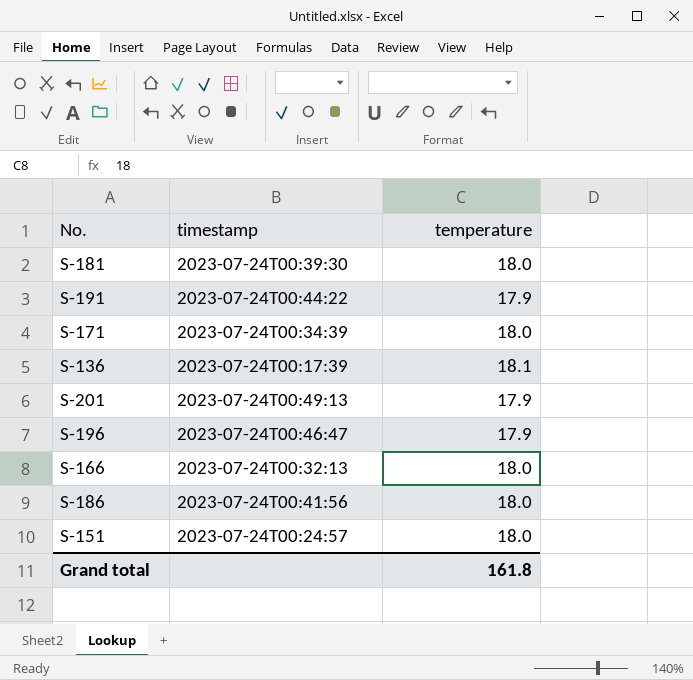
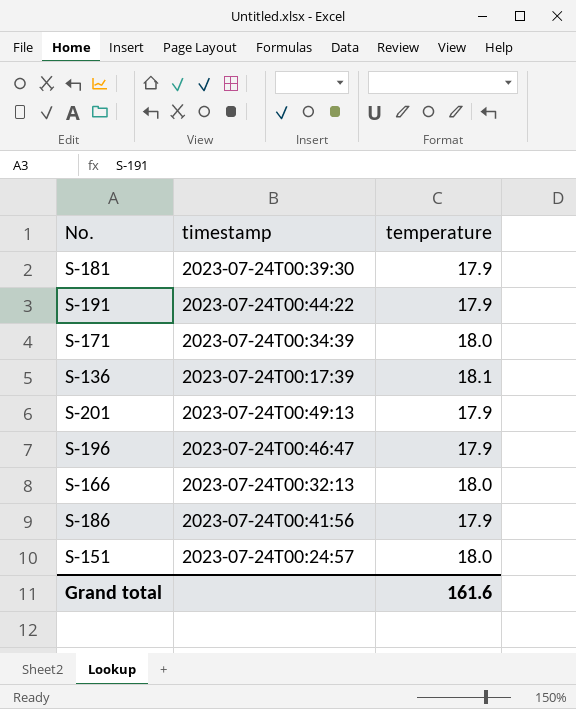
S-181 | temperature: 18.0 -> 17.9
S-186 | temperature: 18.0 -> 17.9
Grand total | temperature: 161.8 -> 161.6

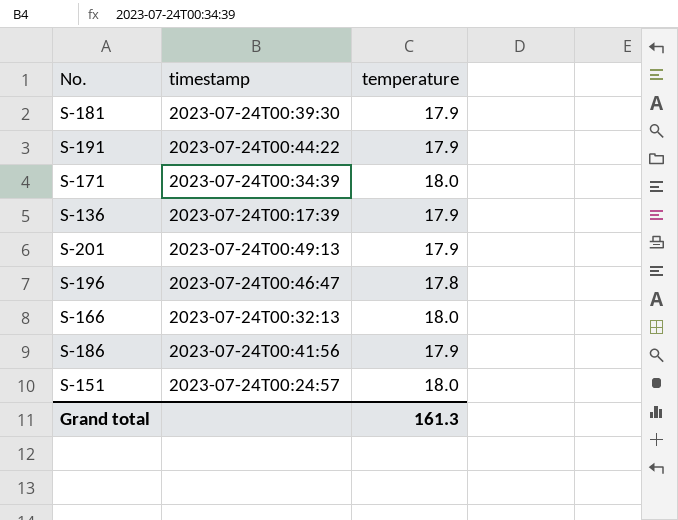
S-136 | temperature: 18.1 -> 17.9
S-196 | temperature: 17.9 -> 17.8
Grand total | temperature: 161.6 -> 161.3

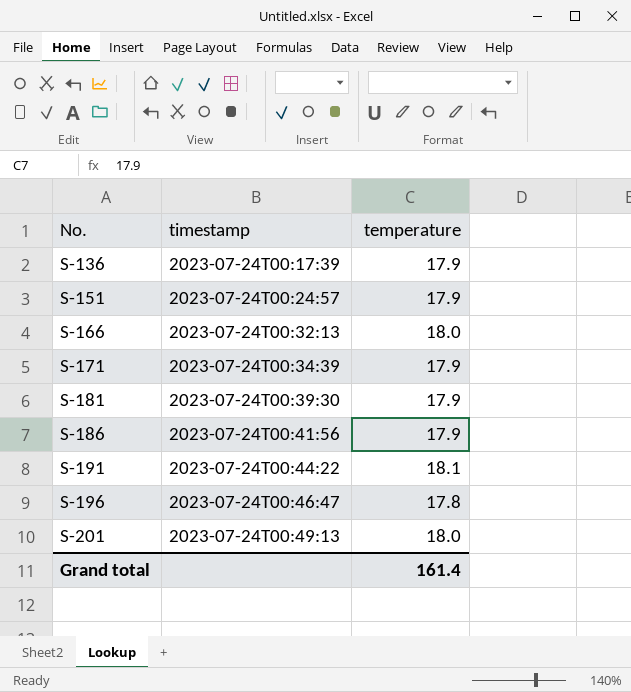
row order: none -> No. ascending
S-151 | temperature: 18.0 -> 17.9
S-171 | temperature: 18.0 -> 17.9
S-191 | temperature: 17.9 -> 18.1
S-201 | temperature: 17.9 -> 18.0
Grand total | temperature: 161.3 -> 161.4

